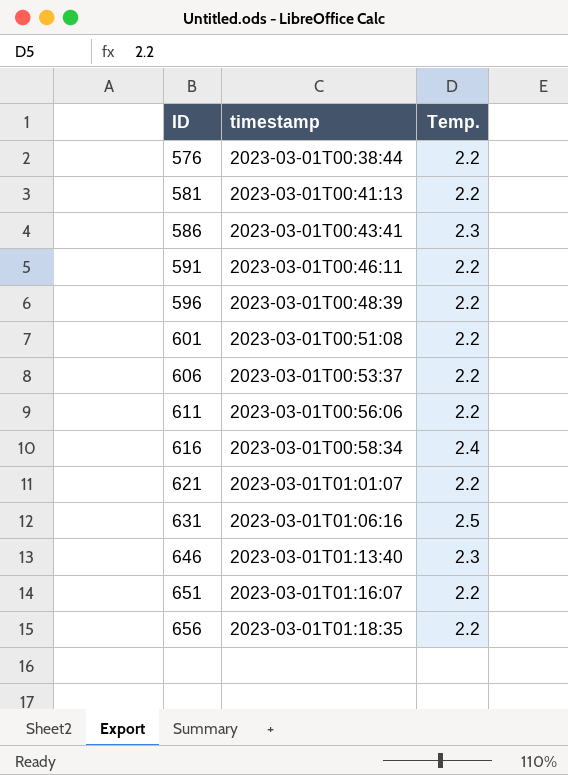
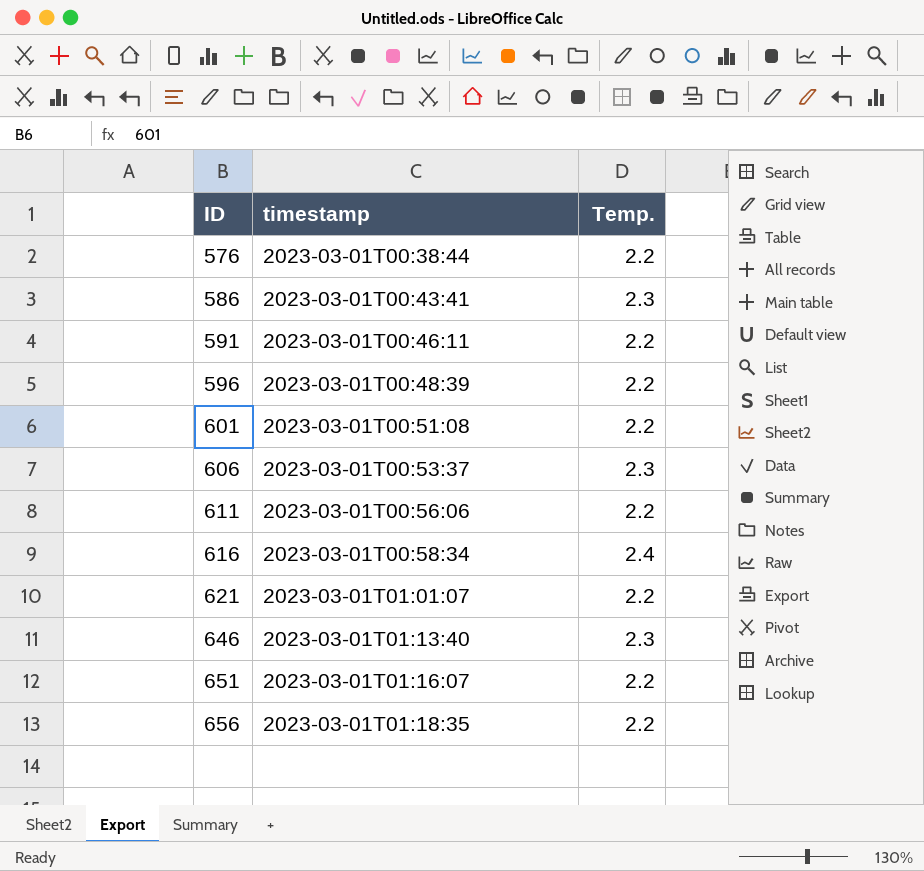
row 581: 2023-03-01T00:41:13 | 2.2 -> none
row 631: 2023-03-01T01:06:16 | 2.5 -> none
606 | Temp.: 2.2 -> 2.3

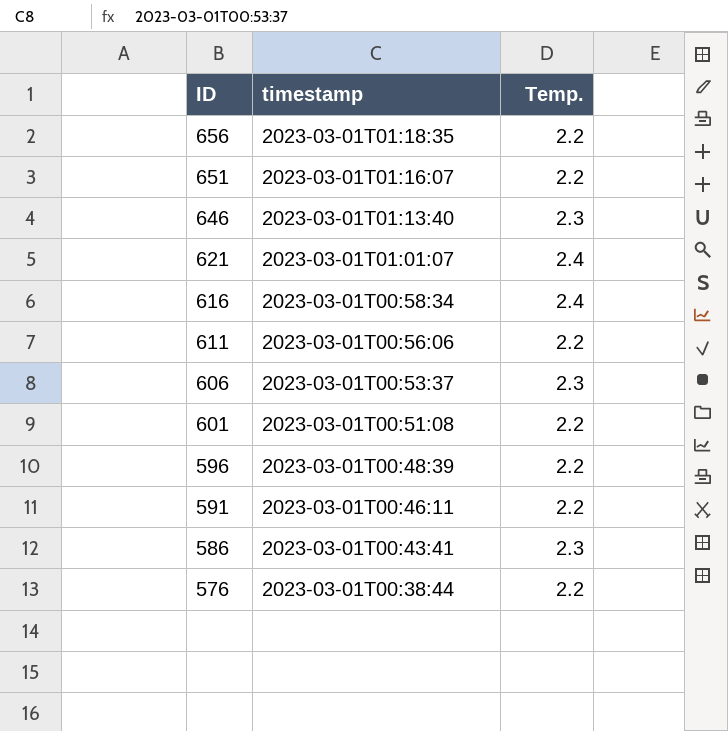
row order: ID ascending -> ID descending
621 | Temp.: 2.2 -> 2.4

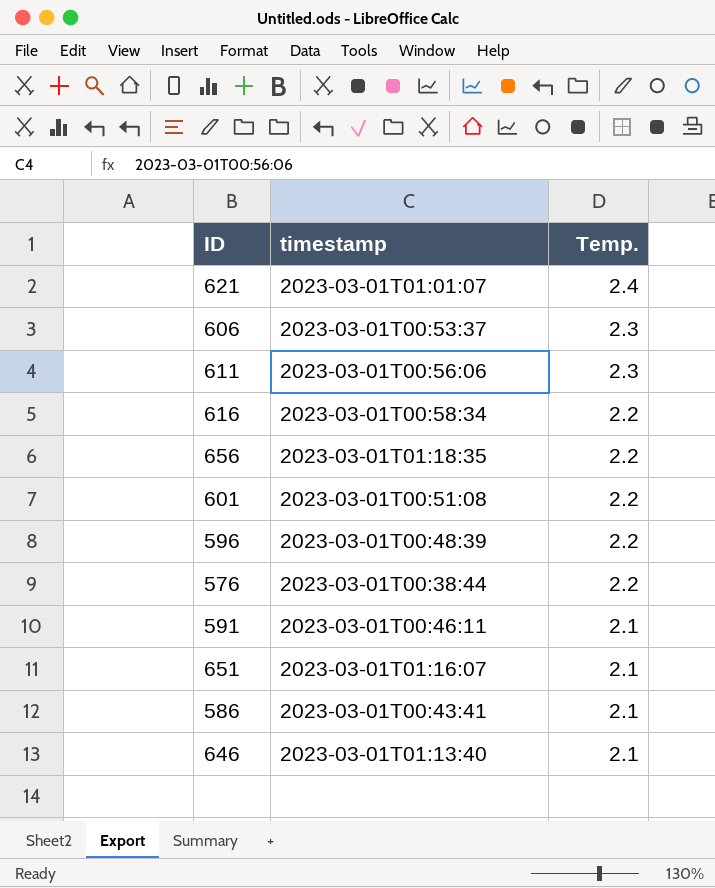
row order: ID descending -> Temp. descending
611 | Temp.: 2.2 -> 2.3
616 | Temp.: 2.4 -> 2.2
591 | Temp.: 2.2 -> 2.1
651 | Temp.: 2.2 -> 2.1
586 | Temp.: 2.3 -> 2.1
646 | Temp.: 2.3 -> 2.1

